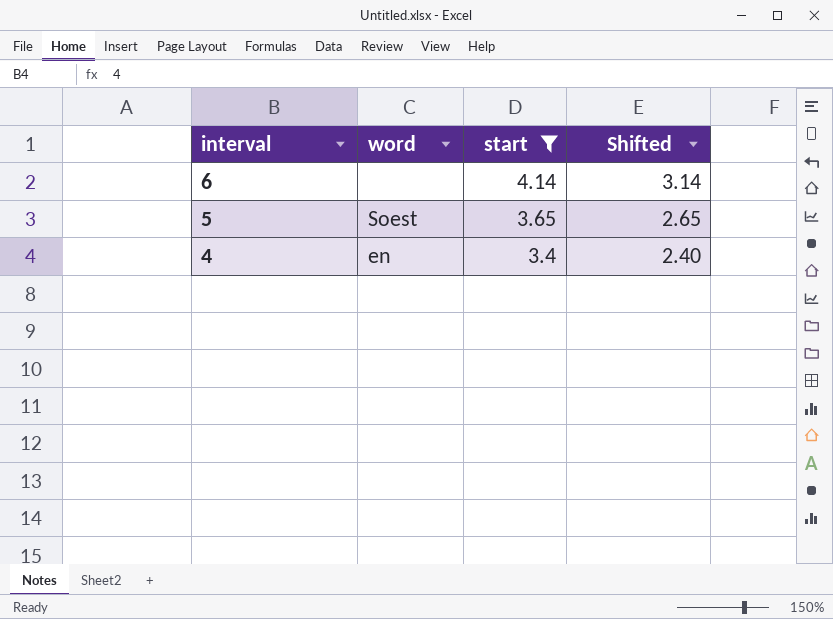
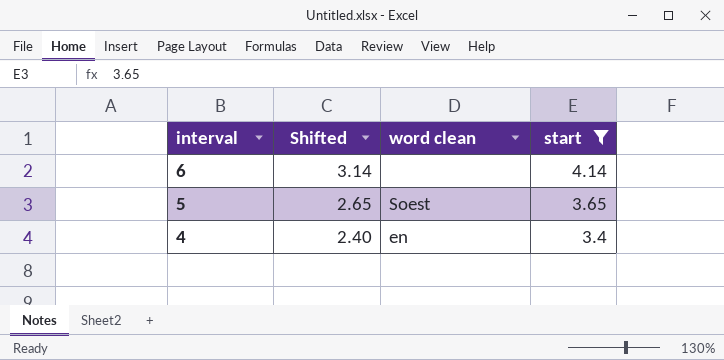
column Shifted | position: 4 -> 2
column name: word -> word clean

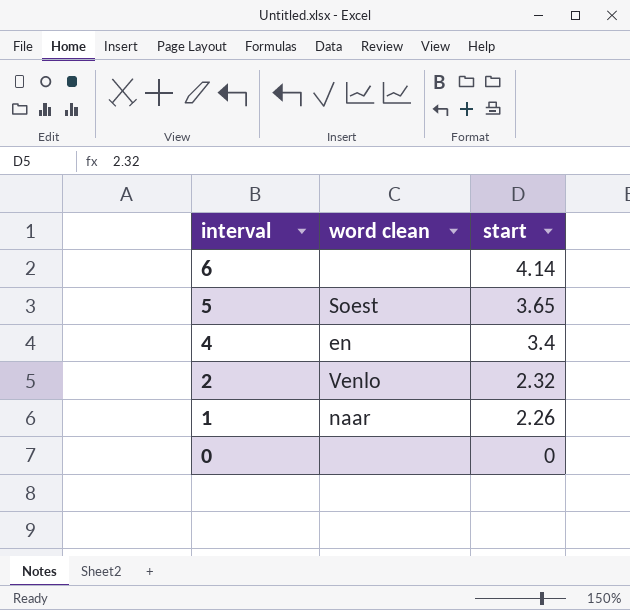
filter: start >= 3.4 -> none
column Shifted | formula: [start] - 1 -> none

